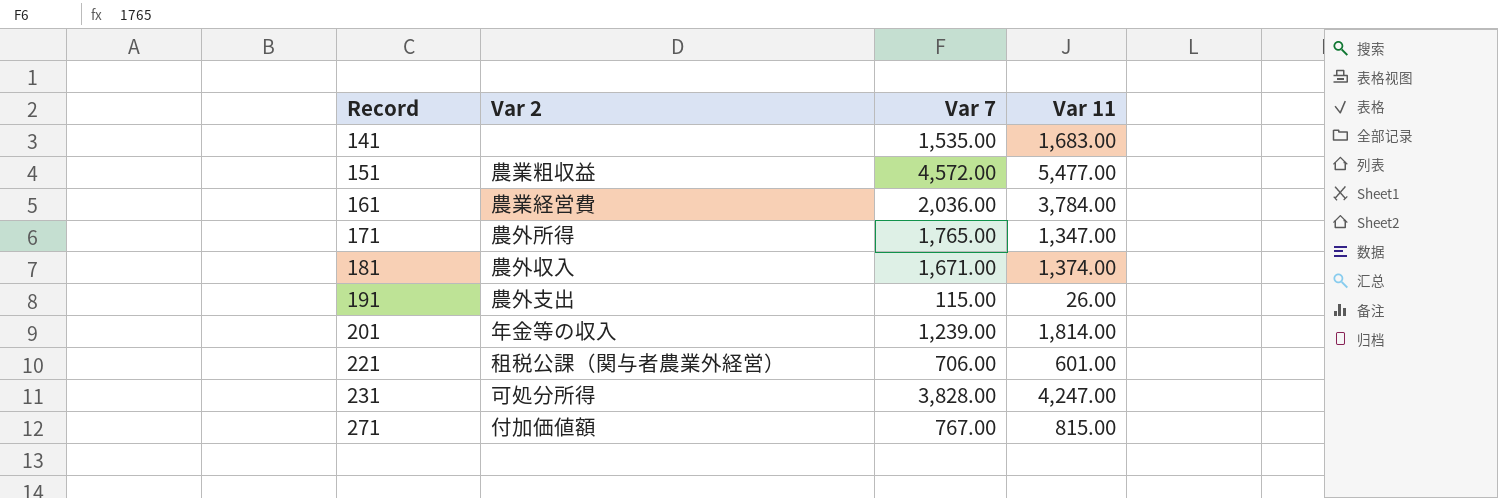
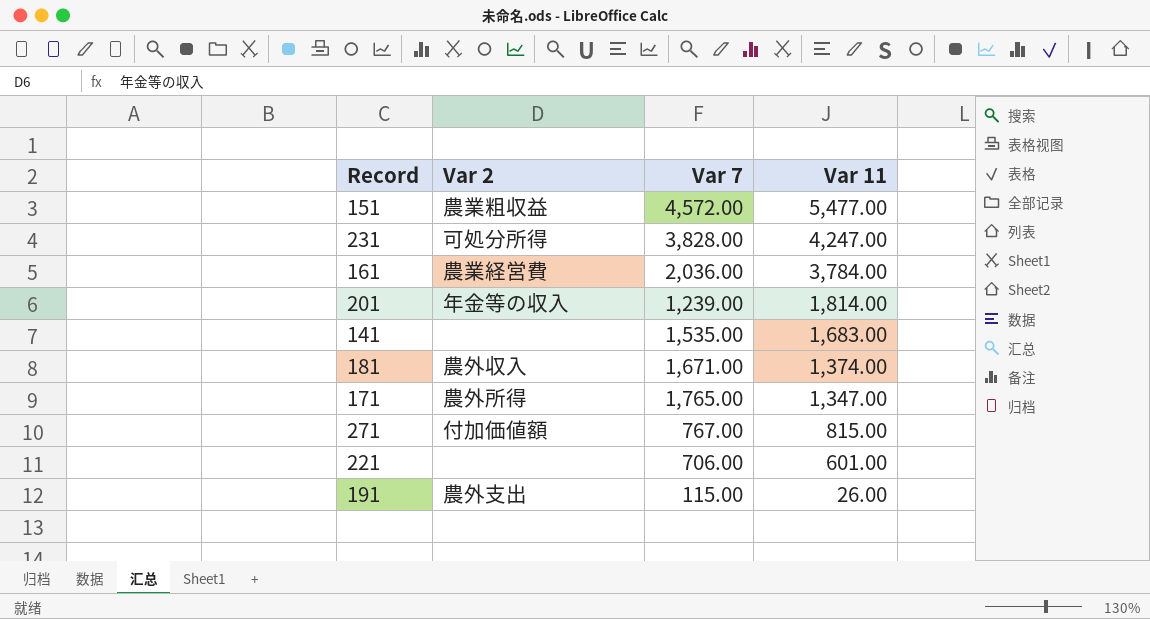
row order: Record ascending -> Var 11 descending
221 | Var 2: 租税公課（関与者農業外経営） -> none

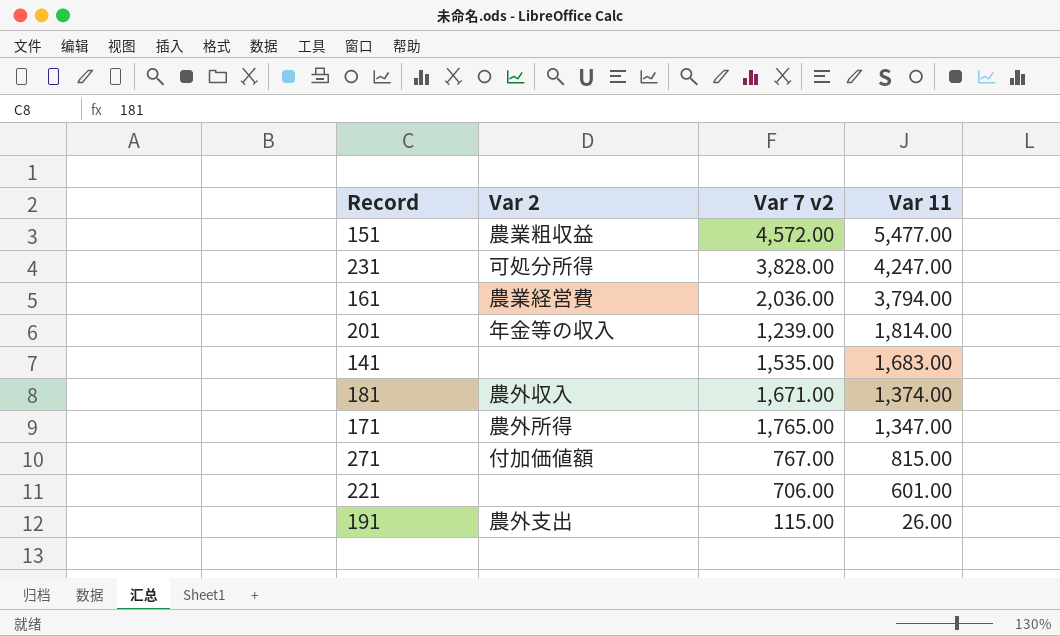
column name: Var 7 -> Var 7 v2
161 | Var 11: 3,784.00 -> 3,794.00

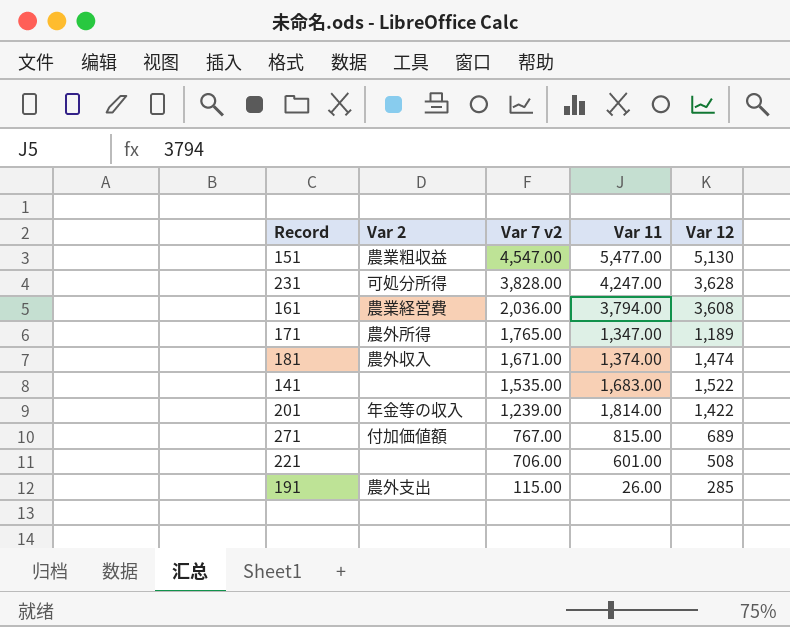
row order: Var 11 descending -> Var 7 v2 descending
column Var 12 | position: none -> 5
151 | Var 7 v2: 4,572.00 -> 4,547.00

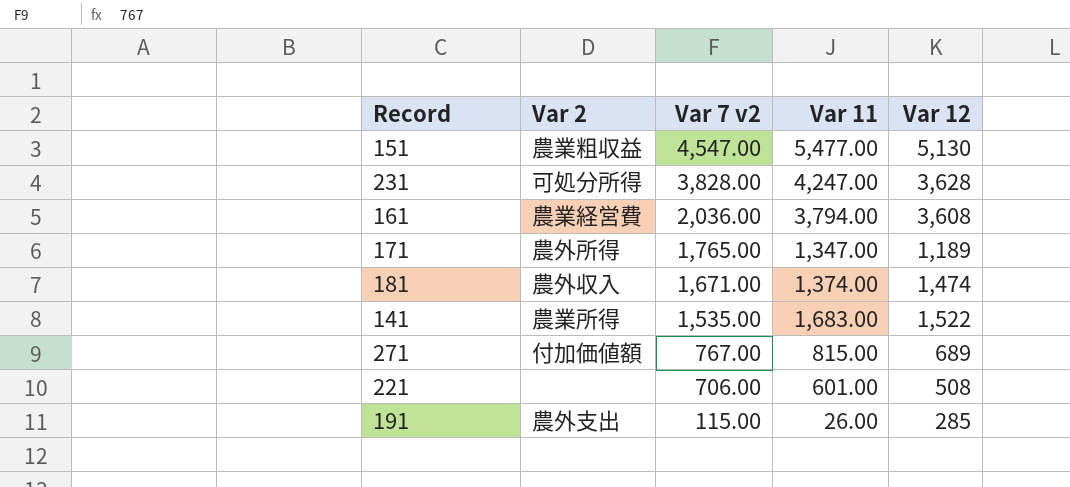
row 201: 年金等の収入 | 1,239.00 | 1,814.00 | 1,422 -> none
141 | Var 2: none -> 農業所得

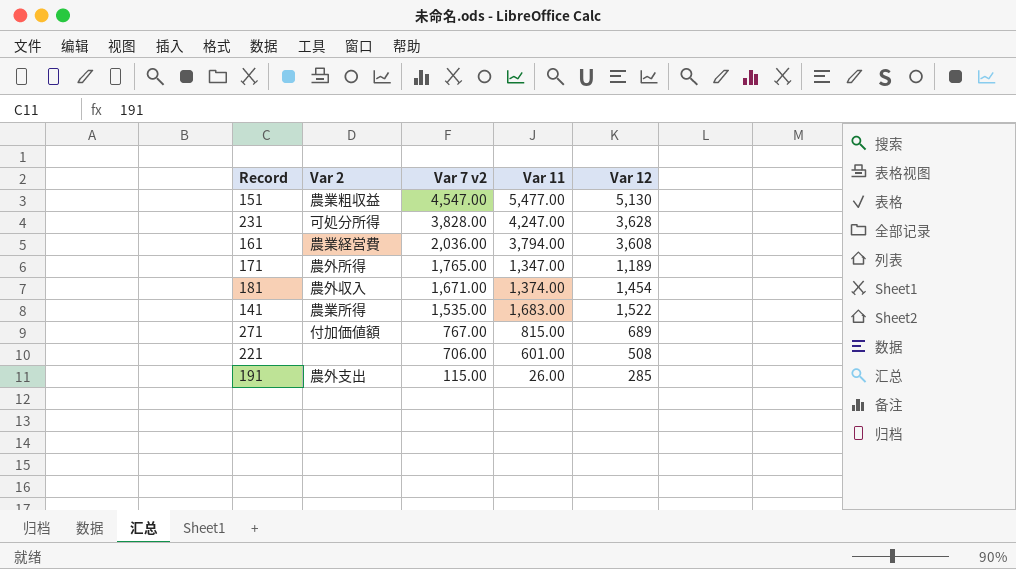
181 | Var 12: 1,474 -> 1,454

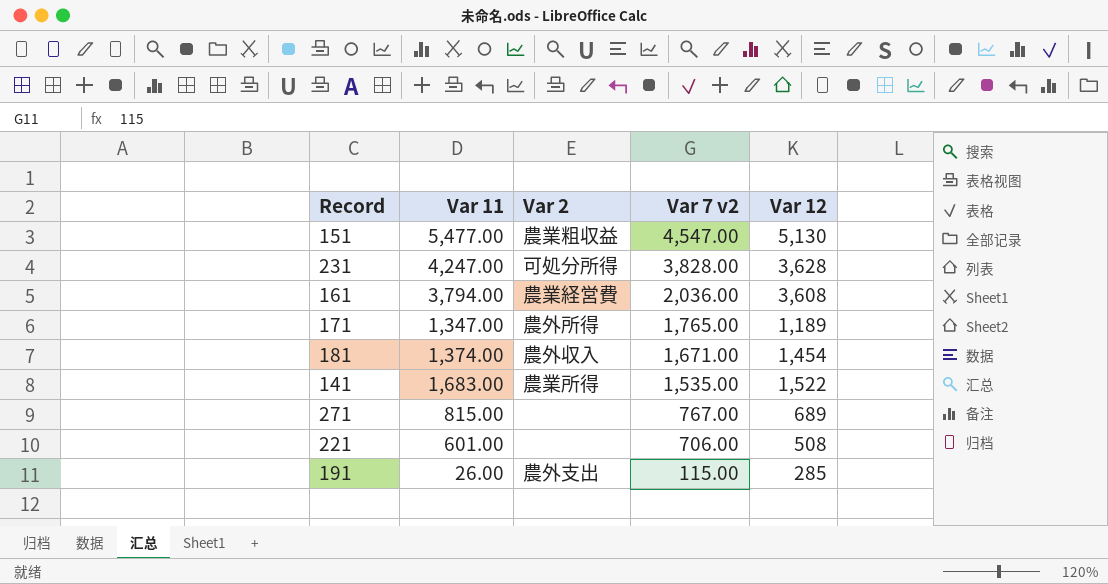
column Var 11 | position: 4 -> 2
271 | Var 2: 付加価値額 -> none

